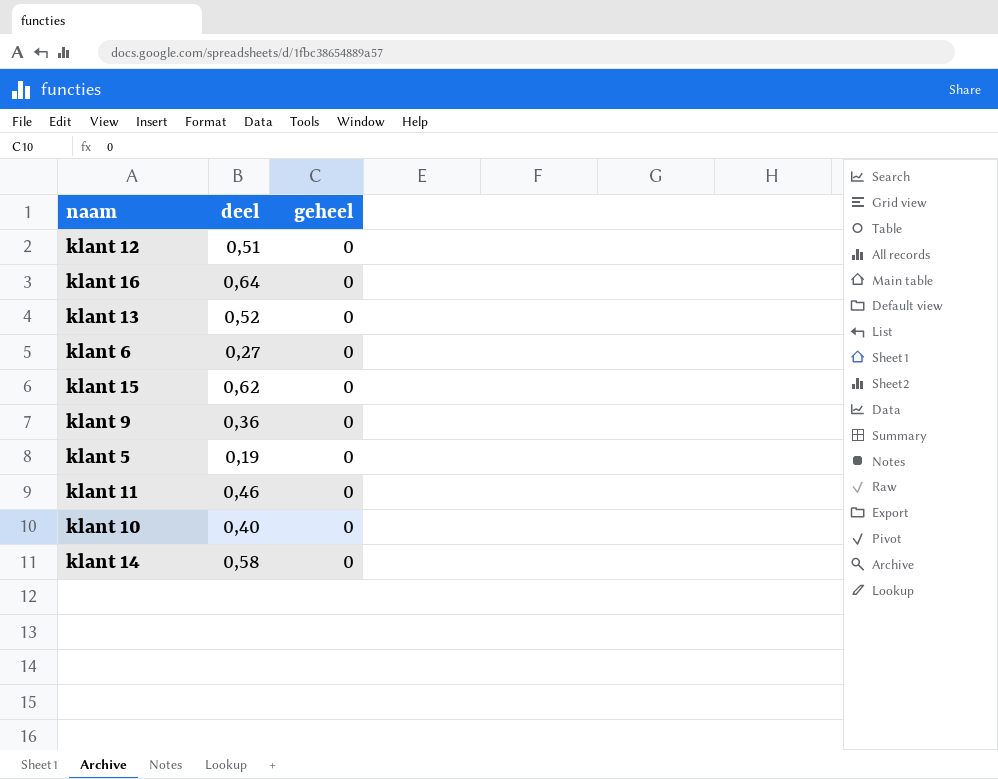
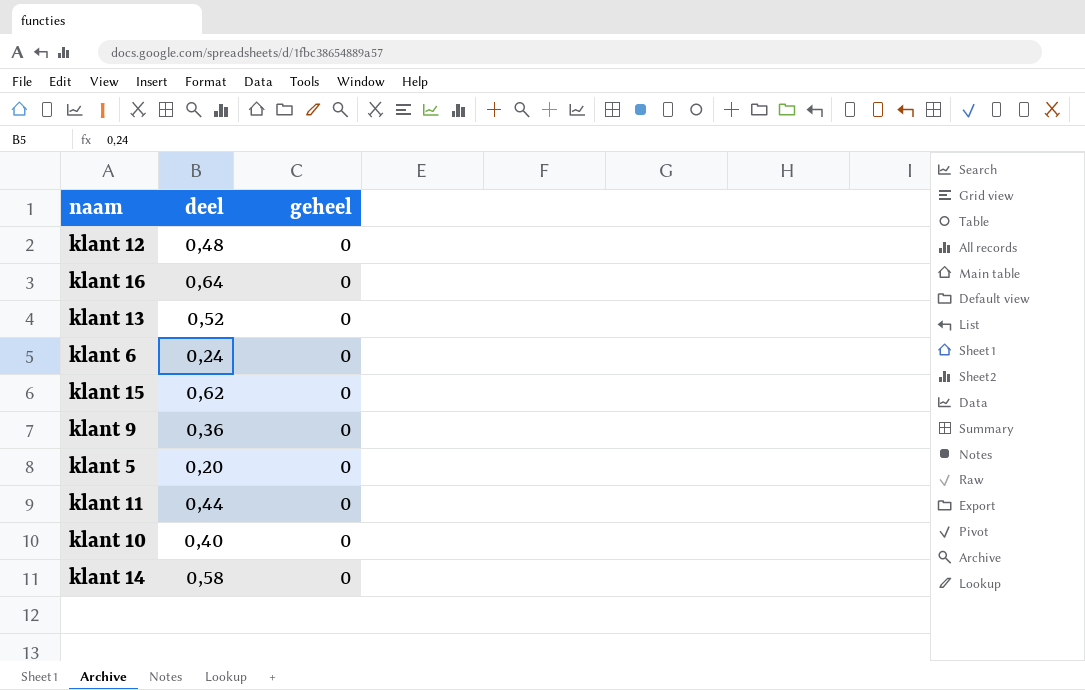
klant 12 | deel: 0,51 -> 0,48
klant 6 | deel: 0,27 -> 0,24
klant 5 | deel: 0,19 -> 0,20
klant 11 | deel: 0,46 -> 0,44

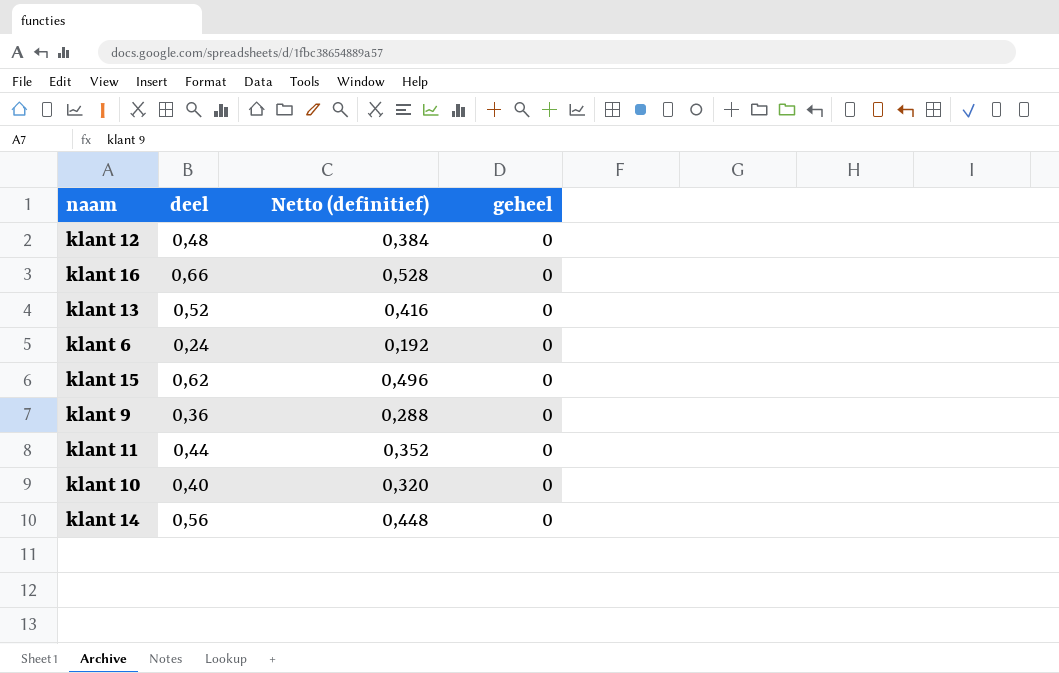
column Netto (definitief) | formula: none -> [deel] * 0,8
row klant 5: 0,20 | 0 -> none
klant 16 | deel: 0,64 -> 0,66
klant 14 | deel: 0,58 -> 0,56

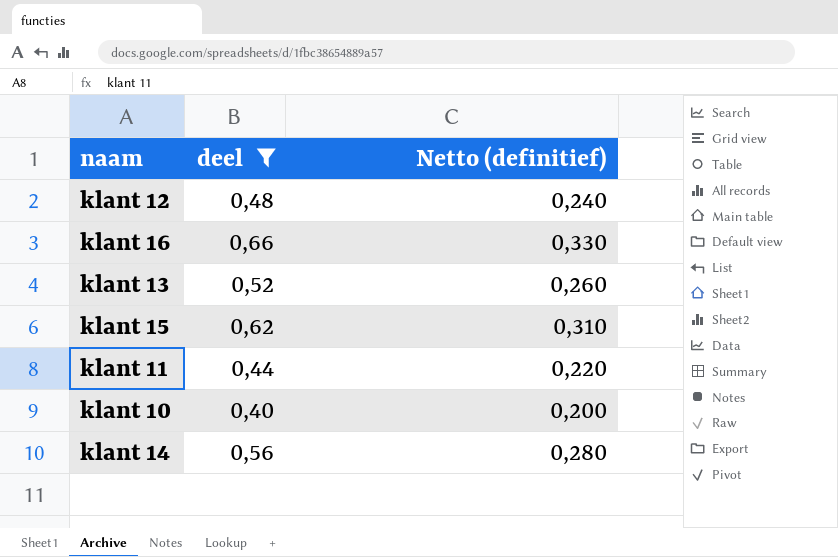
filter: none -> deel >= 0,40
column geheel | position: 4 -> none
column Netto (definitief) | formula: [deel] * 0,8 -> [deel] * 0,5

